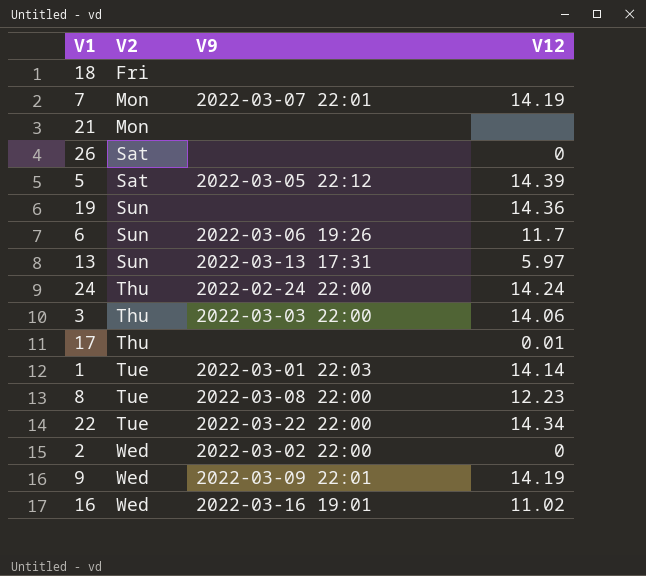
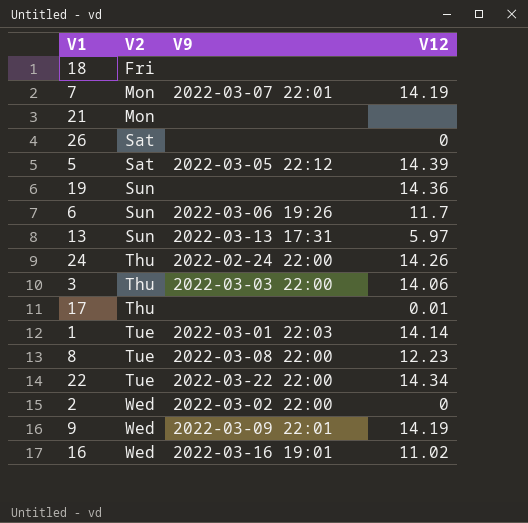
24 | V12: 14.24 -> 14.26

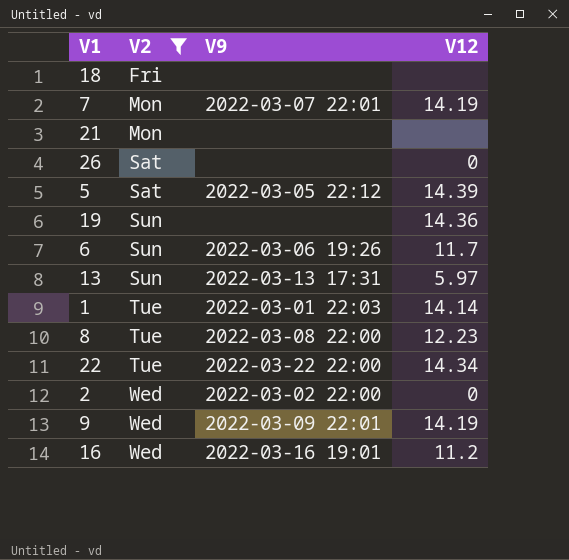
filter: none -> V2 != Thu
16 | V12: 11.02 -> 11.2

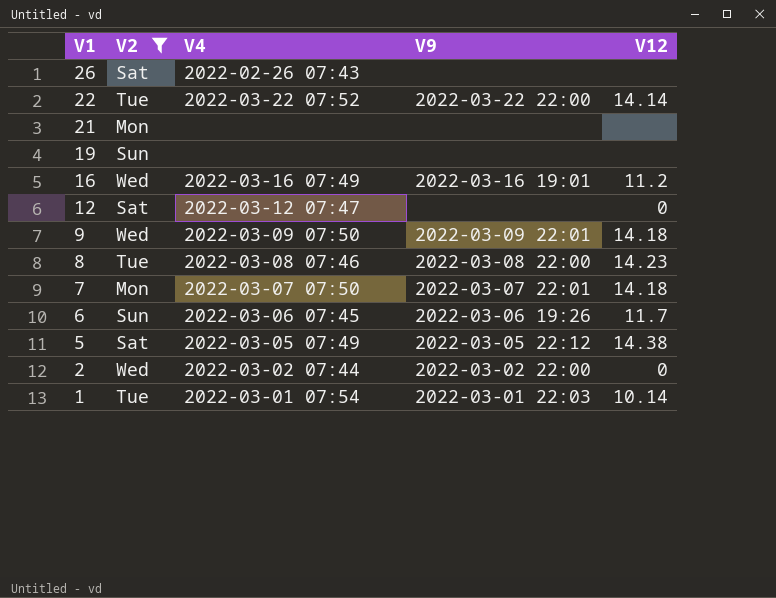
row order: V2 ascending -> V1 descending
column V4 | position: none -> 3
row 18: Fri | none | none -> none
row 13: Sun | 2022-03-13 17:31 | 5.97 -> none
26 | V12: 0 -> none
22 | V12: 14.34 -> 14.14
19 | V12: 14.36 -> none
row 12: none -> Sat | 2022-03-12 07:47 | none | 0
9 | V12: 14.19 -> 14.18
8 | V12: 12.23 -> 14.23
7 | V12: 14.19 -> 14.18
5 | V12: 14.39 -> 14.38
1 | V12: 14.14 -> 10.14

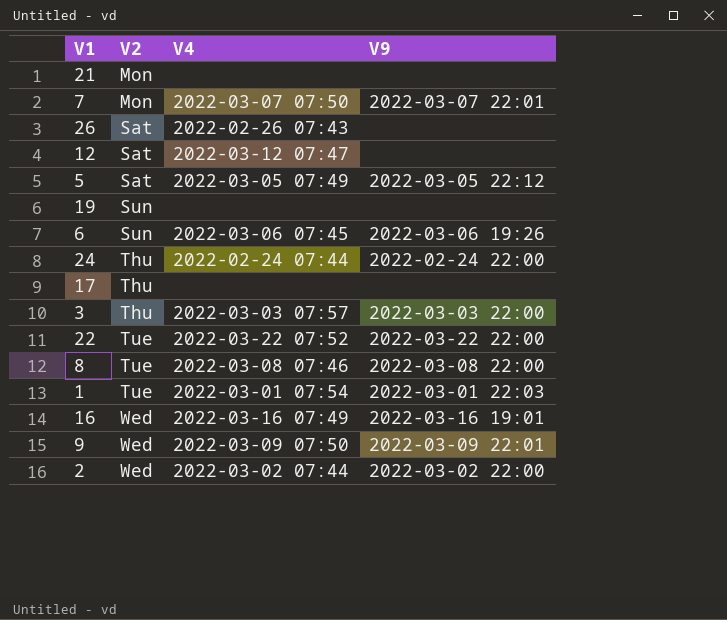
filter: V2 != Thu -> none
row order: V1 descending -> V2 ascending
column V12 | position: 5 -> none

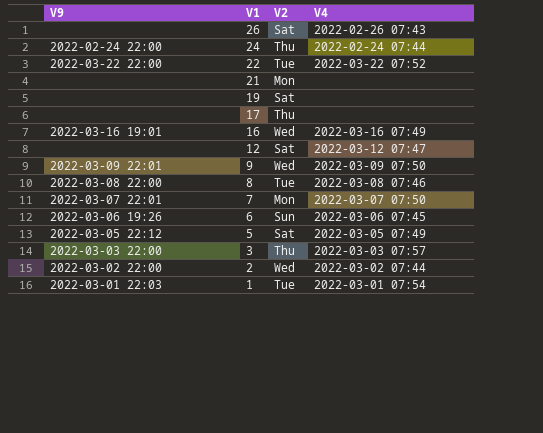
row order: V2 ascending -> V1 descending
column V9 | position: 4 -> 1
19 | V2: Sun -> Sat

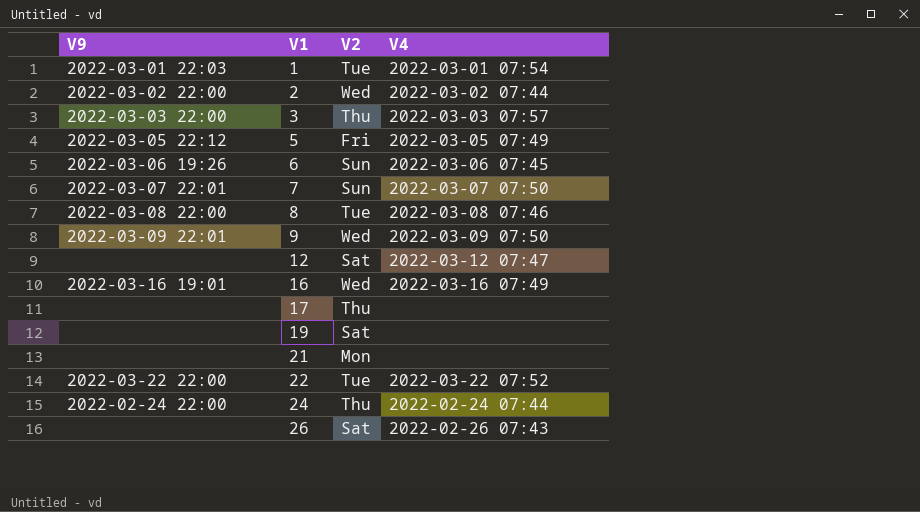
row order: V1 descending -> V1 ascending
5 | V2: Sat -> Fri
7 | V2: Mon -> Sun

